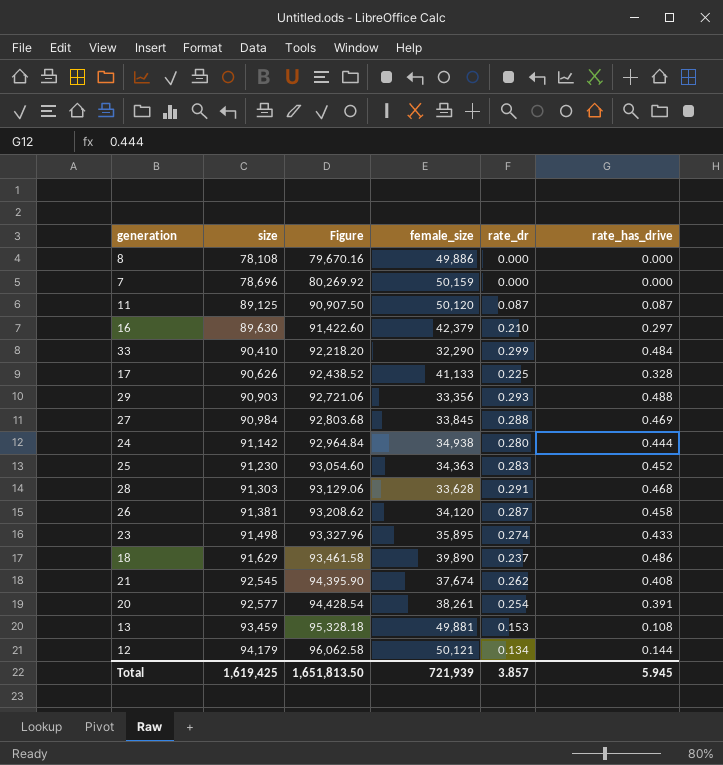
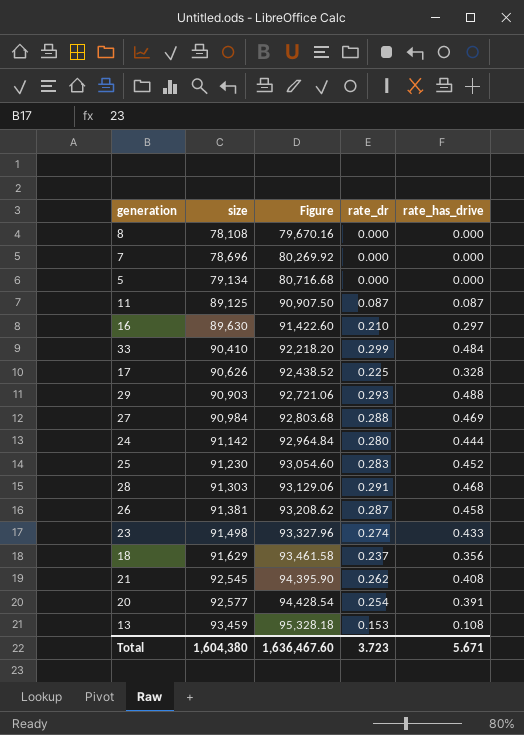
column female_size | position: 4 -> none
row 12: 94,179 | 96,062.58 | 50,121 | 0.134 | 0.144 -> none
row 5: none -> 79,134 | 80,716.68 | 0.000 | 0.000
18 | rate_has_drive: 0.486 -> 0.356
Total | size: 1,619,425 -> 1,604,380
Total | Figure: 1,651,813.50 -> 1,636,467.60
Total | rate_dr: 3.857 -> 3.723
Total | rate_has_drive: 5.945 -> 5.671

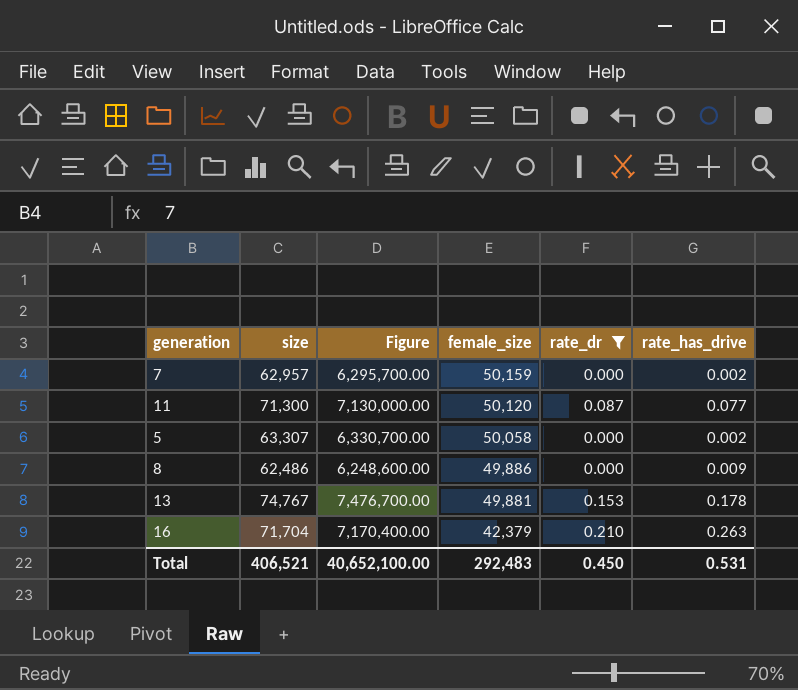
filter: none -> rate_dr <= 0.210
row order: size ascending -> female_size descending
column Figure | formula: [size] * 1.02 -> [size] * 100
column female_size | position: none -> 4
7 | size: 78,696 -> 62,957
7 | rate_has_drive: 0.000 -> 0.002
11 | size: 89,125 -> 71,300
11 | rate_has_drive: 0.087 -> 0.077
5 | size: 79,134 -> 63,307
5 | rate_has_drive: 0.000 -> 0.002
8 | size: 78,108 -> 62,486
8 | rate_has_drive: 0.000 -> 0.009
13 | size: 93,459 -> 74,767
13 | rate_has_drive: 0.108 -> 0.178
16 | size: 89,630 -> 71,704
16 | rate_has_drive: 0.297 -> 0.263
Total | size: 1,604,380 -> 406,521
Total | Figure: 1,636,467.60 -> 40,652,100.00
Total | rate_dr: 3.723 -> 0.450
Total | rate_has_drive: 5.671 -> 0.531

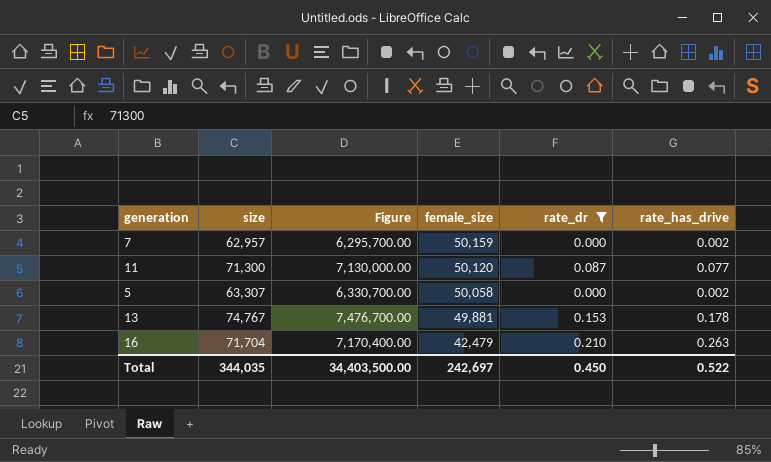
row 8: 62,486 | 6,248,600.00 | 49,886 | 0.000 | 0.009 -> none
16 | female_size: 42,379 -> 42,479
Total | size: 406,521 -> 344,035
Total | Figure: 40,652,100.00 -> 34,403,500.00
Total | female_size: 292,483 -> 242,697
Total | rate_has_drive: 0.531 -> 0.522

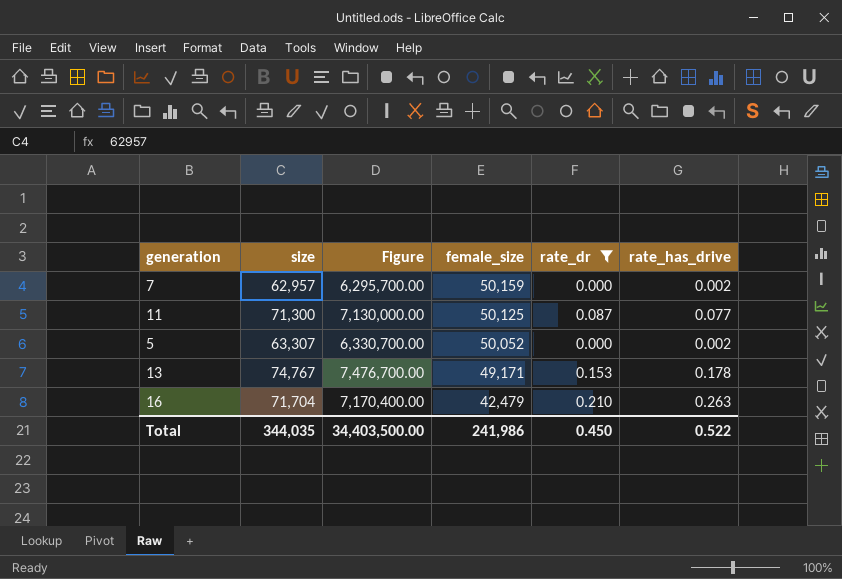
11 | female_size: 50,120 -> 50,125
5 | female_size: 50,058 -> 50,052
13 | female_size: 49,881 -> 49,171
Total | female_size: 242,697 -> 241,986

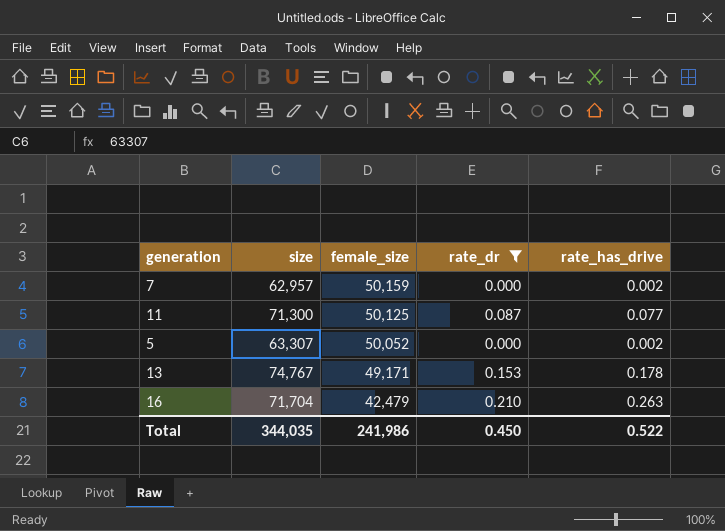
column Figure | formula: [size] * 100 -> none

